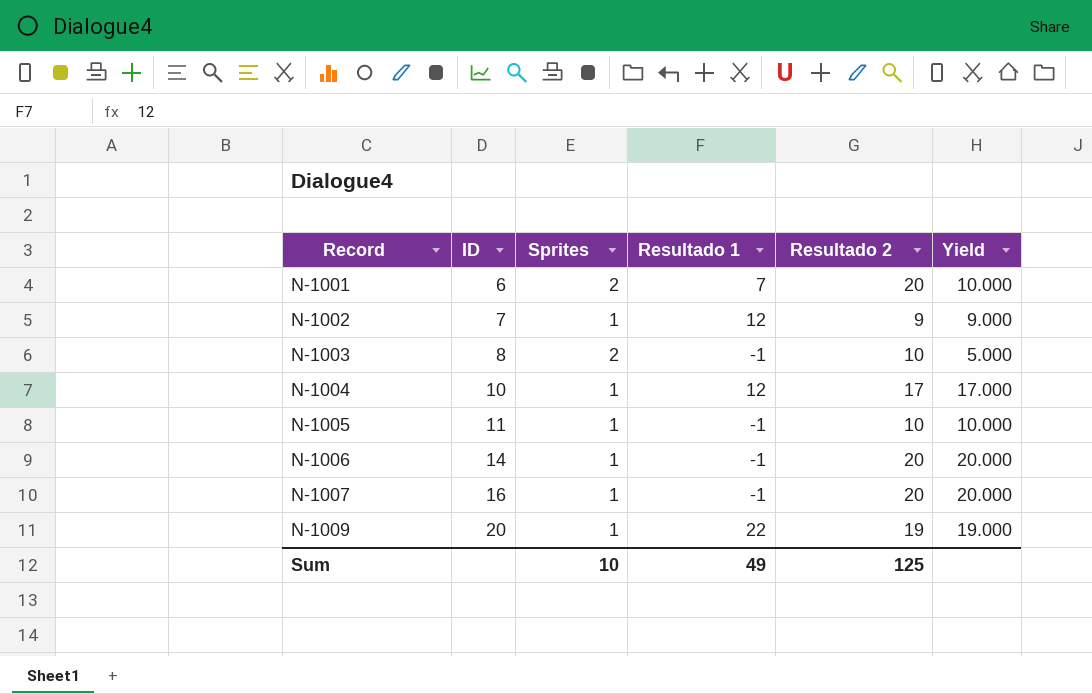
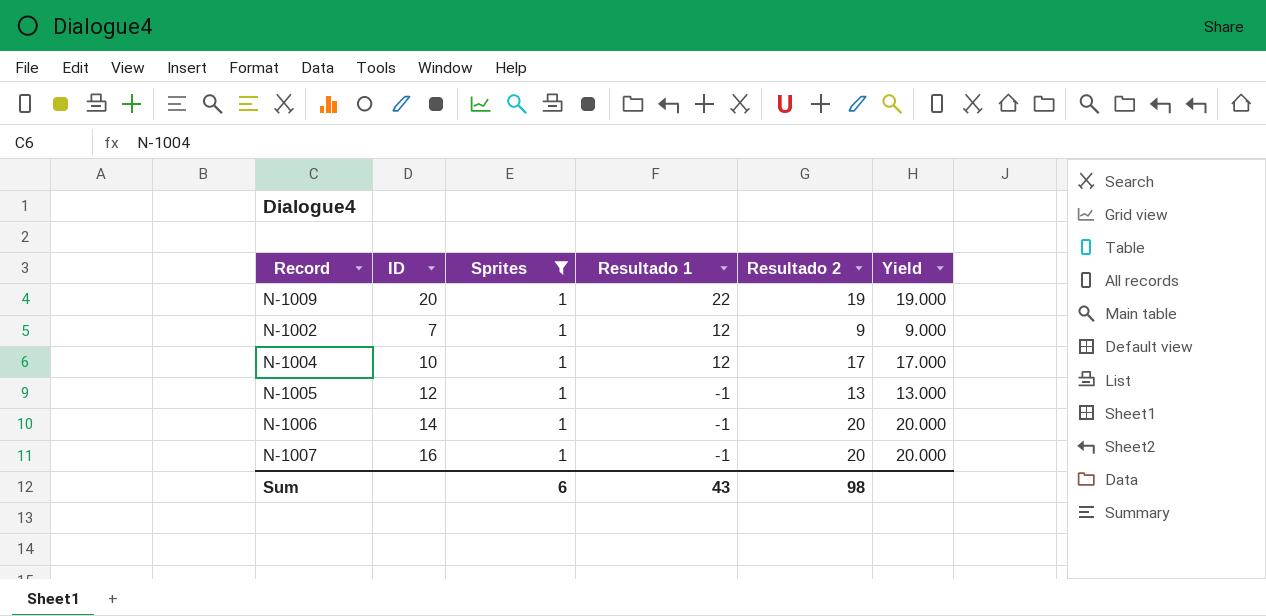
filter: none -> Sprites = 1
row order: Record ascending -> Resultado 1 descending
N-1005 | ID: 11 -> 12
N-1005 | Resultado 2: 10 -> 13
N-1005 | Yield: 10.000 -> 13.000
Sum | Sprites: 10 -> 6
Sum | Resultado 1: 49 -> 43
Sum | Resultado 2: 125 -> 98

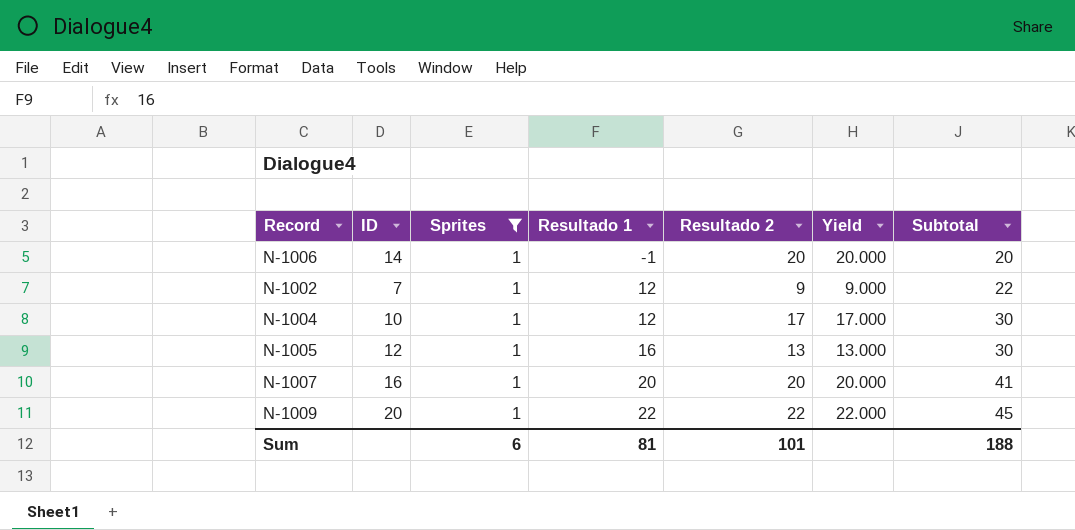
row order: Resultado 1 descending -> Resultado 1 ascending
column Subtotal | formula: none -> [Sprites] + [Resultado 1] + [Resultado 2]
N-1005 | Resultado 1: -1 -> 16
N-1007 | Resultado 1: -1 -> 20
N-1009 | Resultado 2: 19 -> 22
N-1009 | Yield: 19.000 -> 22.000
Sum | Resultado 1: 43 -> 81
Sum | Resultado 2: 98 -> 101

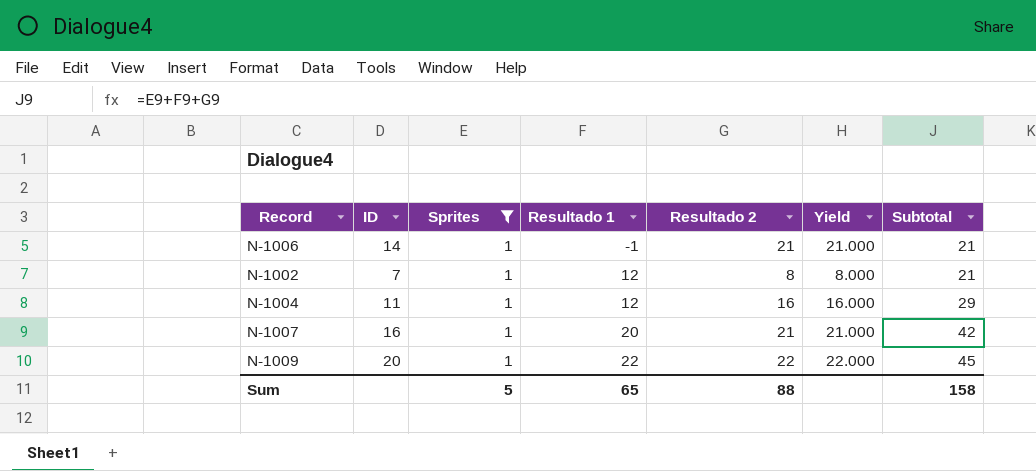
row N-1005: 12 | 1 | 16 | 13 | 13.000 | 30 -> none
N-1006 | Resultado 2: 20 -> 21
N-1006 | Yield: 20.000 -> 21.000
N-1006 | Subtotal: 20 -> 21
N-1002 | Resultado 2: 9 -> 8
N-1002 | Yield: 9.000 -> 8.000
N-1002 | Subtotal: 22 -> 21
N-1004 | ID: 10 -> 11
N-1004 | Resultado 2: 17 -> 16
N-1004 | Yield: 17.000 -> 16.000
N-1004 | Subtotal: 30 -> 29
N-1007 | Resultado 2: 20 -> 21
N-1007 | Yield: 20.000 -> 21.000
N-1007 | Subtotal: 41 -> 42
Sum | Sprites: 6 -> 5
Sum | Resultado 1: 81 -> 65
Sum | Resultado 2: 101 -> 88
Sum | Subtotal: 188 -> 158

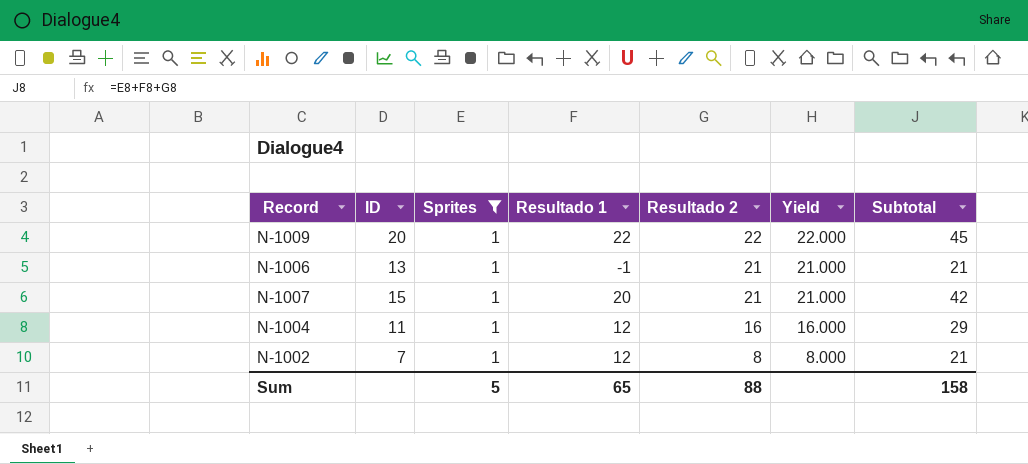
row order: Resultado 1 ascending -> Resultado 2 descending
N-1006 | ID: 14 -> 13
N-1007 | ID: 16 -> 15

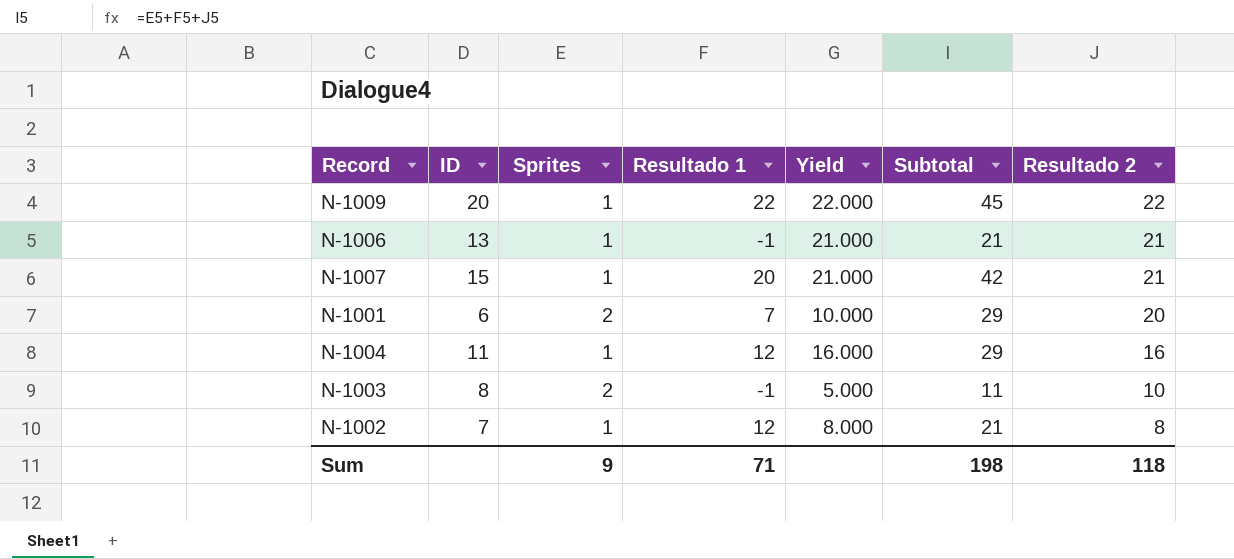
filter: Sprites = 1 -> none
column Resultado 2 | position: 5 -> 7
Sum | Sprites: 5 -> 9
Sum | Resultado 1: 65 -> 71
Sum | Subtotal: 158 -> 198
Sum | Resultado 2: 88 -> 118

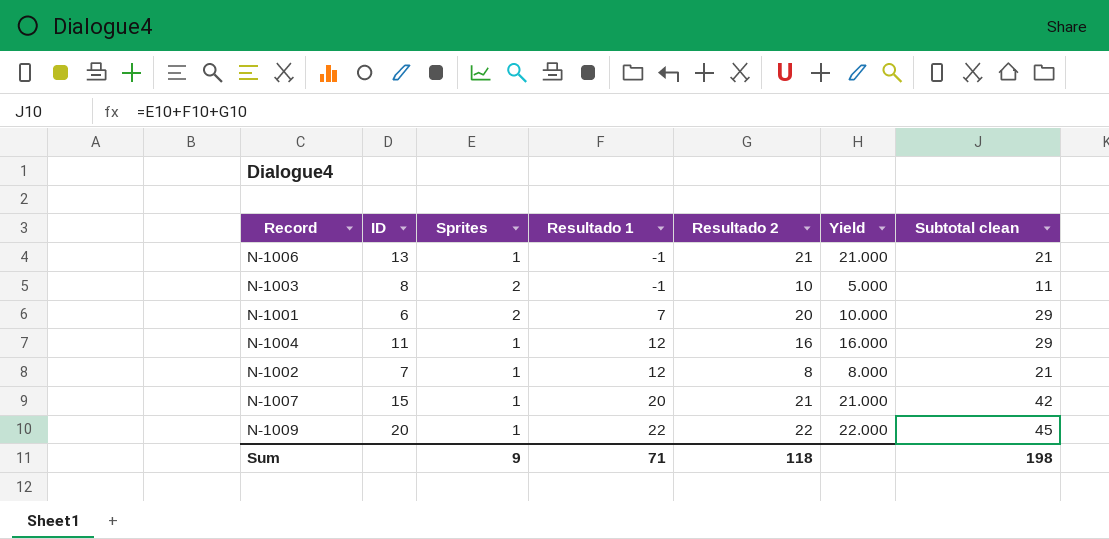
row order: Resultado 2 descending -> Resultado 1 ascending
column Resultado 2 | position: 7 -> 5
column name: Subtotal -> Subtotal clean

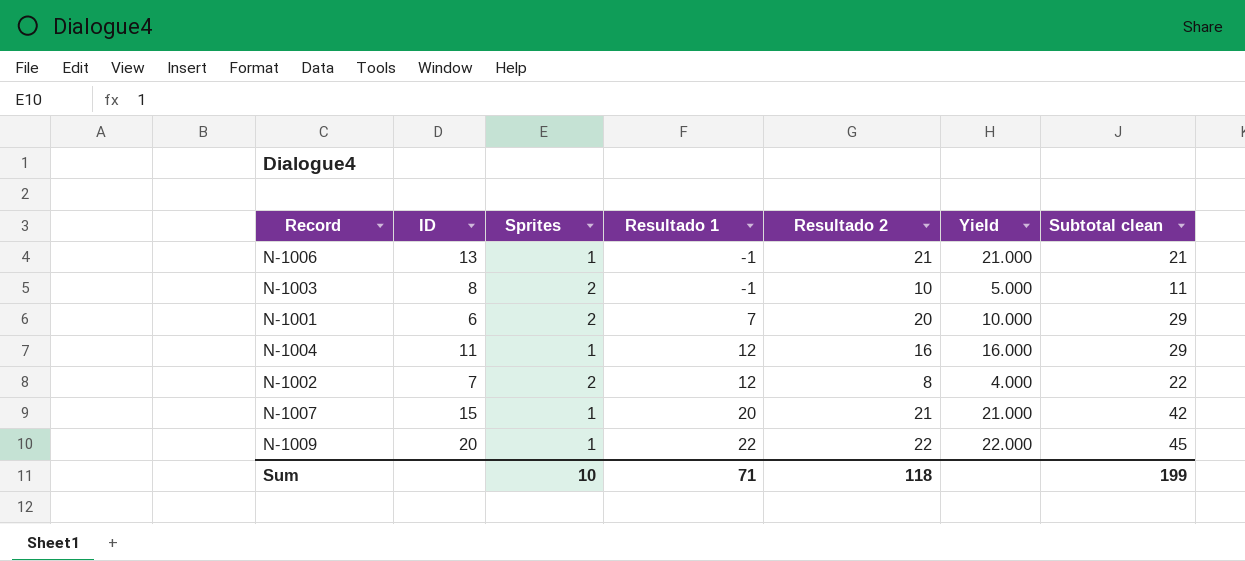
N-1002 | Sprites: 1 -> 2
N-1002 | Yield: 8.000 -> 4.000
N-1002 | Subtotal clean: 21 -> 22
Sum | Sprites: 9 -> 10
Sum | Subtotal clean: 198 -> 199

